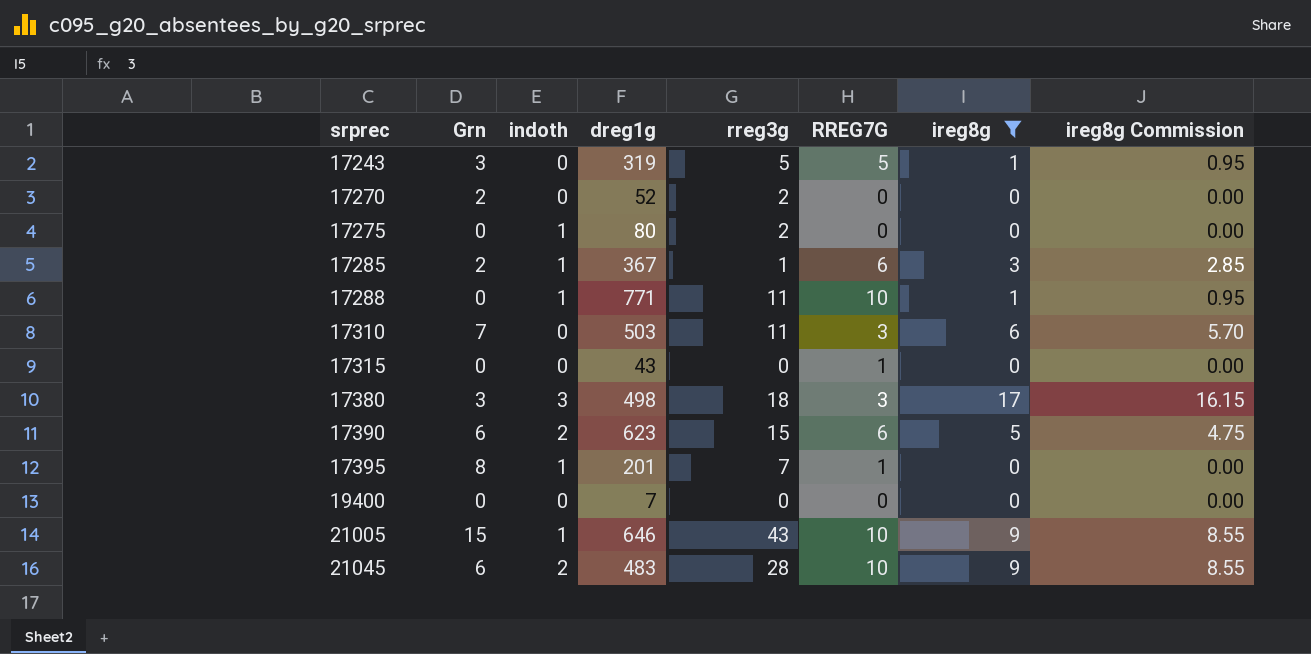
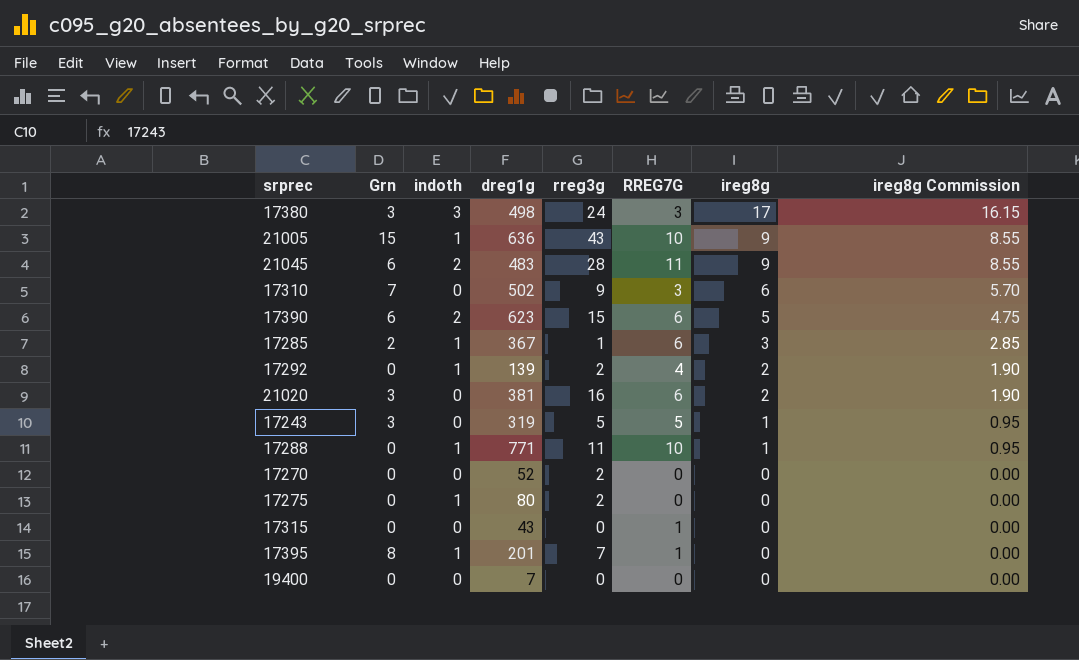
filter: ireg8g != 2 -> none
row order: srprec ascending -> ireg8g descending
17380 | rreg3g: 18 -> 24
21005 | dreg1g: 646 -> 636
21045 | RREG7G: 10 -> 11
17310 | dreg1g: 503 -> 502
17310 | rreg3g: 11 -> 9
17270 | Grn: 2 -> 0

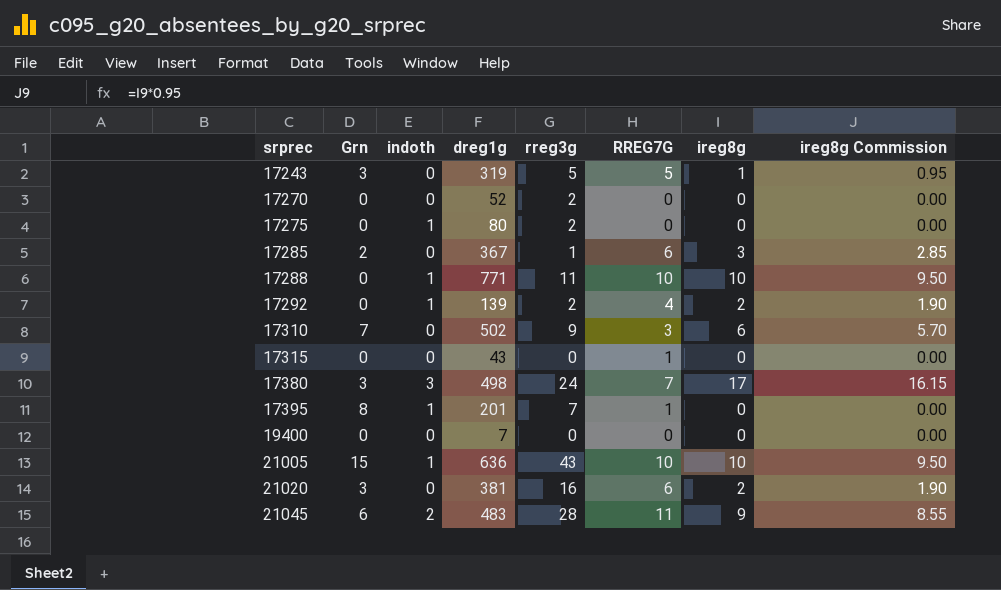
row order: ireg8g descending -> srprec ascending
row 17390: 6 | 2 | 623 | 15 | 6 | 5 | 4.75 -> none
17285 | indoth: 1 -> 0
17288 | ireg8g: 1 -> 10
17288 | ireg8g Commission: 0.95 -> 9.50
17380 | RREG7G: 3 -> 7
21005 | ireg8g: 9 -> 10
21005 | ireg8g Commission: 8.55 -> 9.50

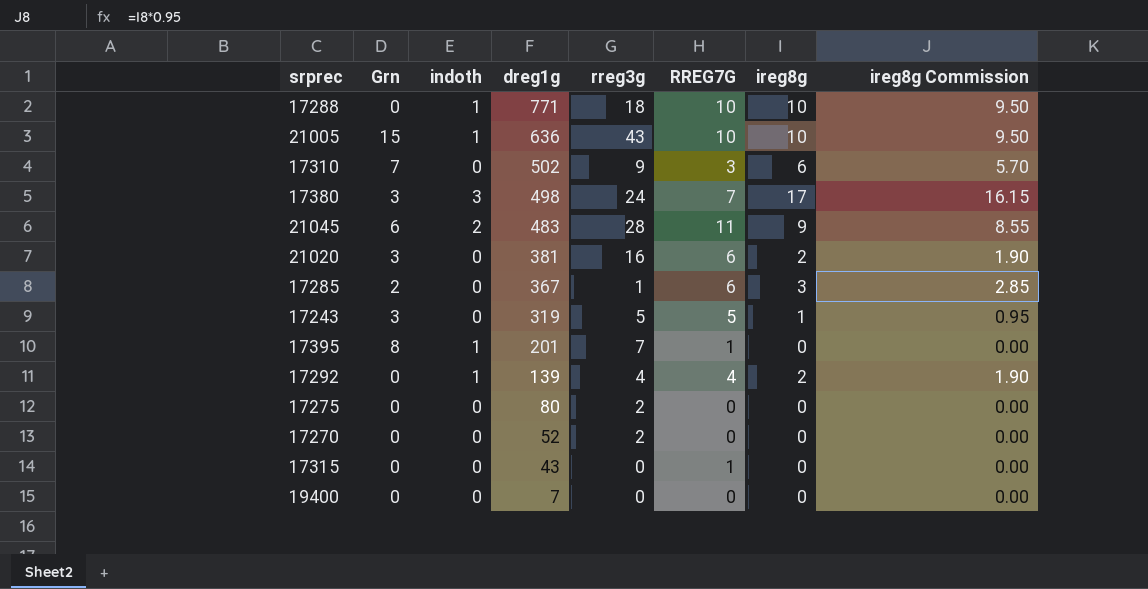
row order: srprec ascending -> dreg1g descending
17288 | rreg3g: 11 -> 18
17292 | rreg3g: 2 -> 4
17275 | indoth: 1 -> 0

